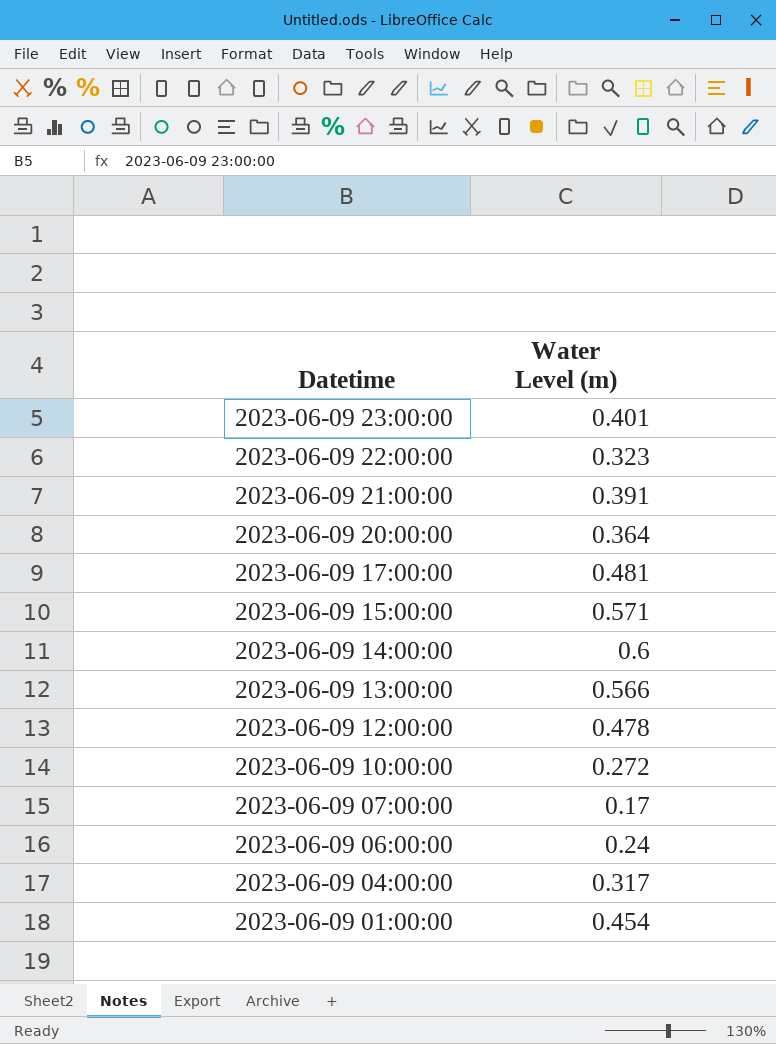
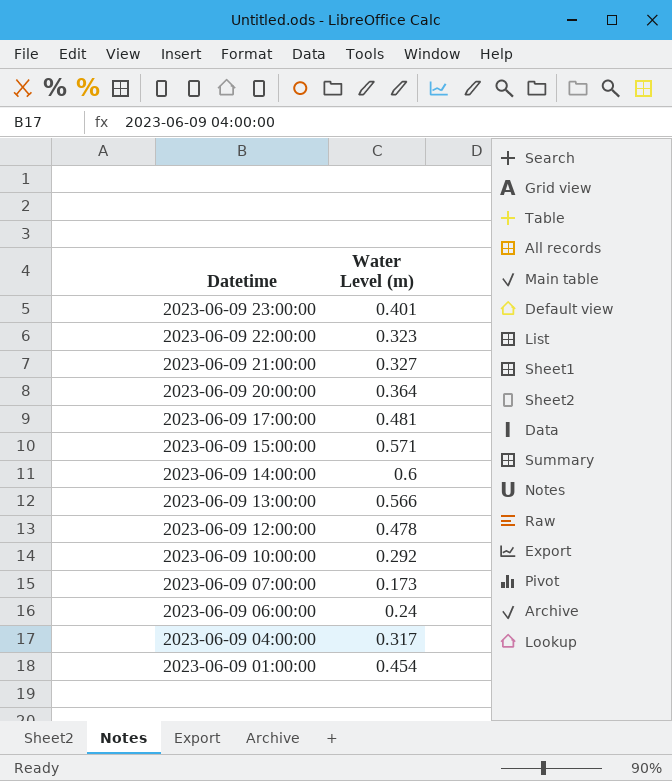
2023-06-09 21:00:00 | Water Level (m): 0.391 -> 0.327
2023-06-09 10:00:00 | Water Level (m): 0.272 -> 0.292
2023-06-09 07:00:00 | Water Level (m): 0.17 -> 0.173

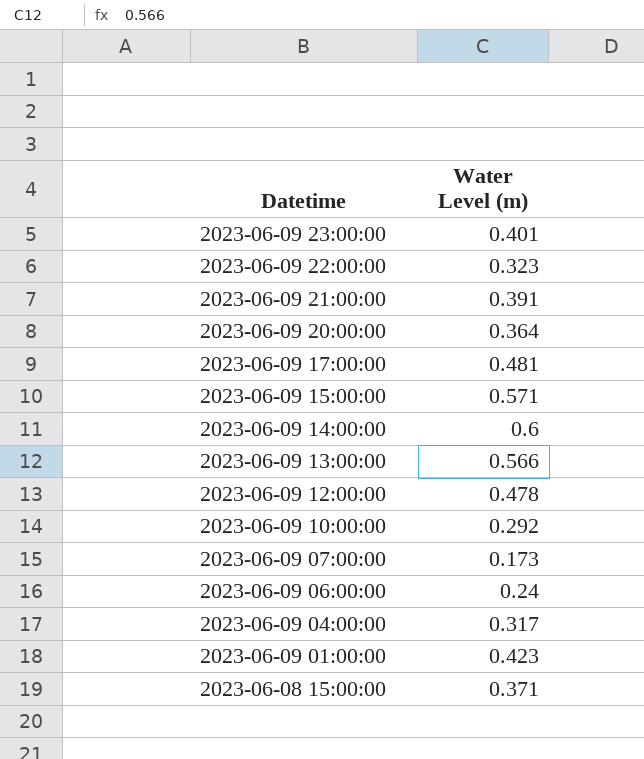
2023-06-09 21:00:00 | Water Level (m): 0.327 -> 0.391
2023-06-09 01:00:00 | Water Level (m): 0.454 -> 0.423
row 2023-06-08 15:00:00: none -> 0.371

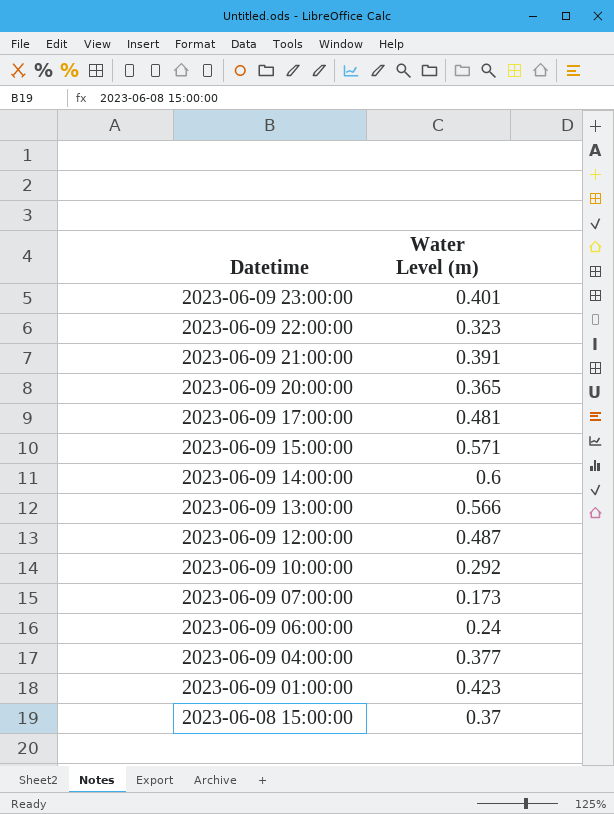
2023-06-09 20:00:00 | Water Level (m): 0.364 -> 0.365
2023-06-09 12:00:00 | Water Level (m): 0.478 -> 0.487
2023-06-09 04:00:00 | Water Level (m): 0.317 -> 0.377
2023-06-08 15:00:00 | Water Level (m): 0.371 -> 0.37

